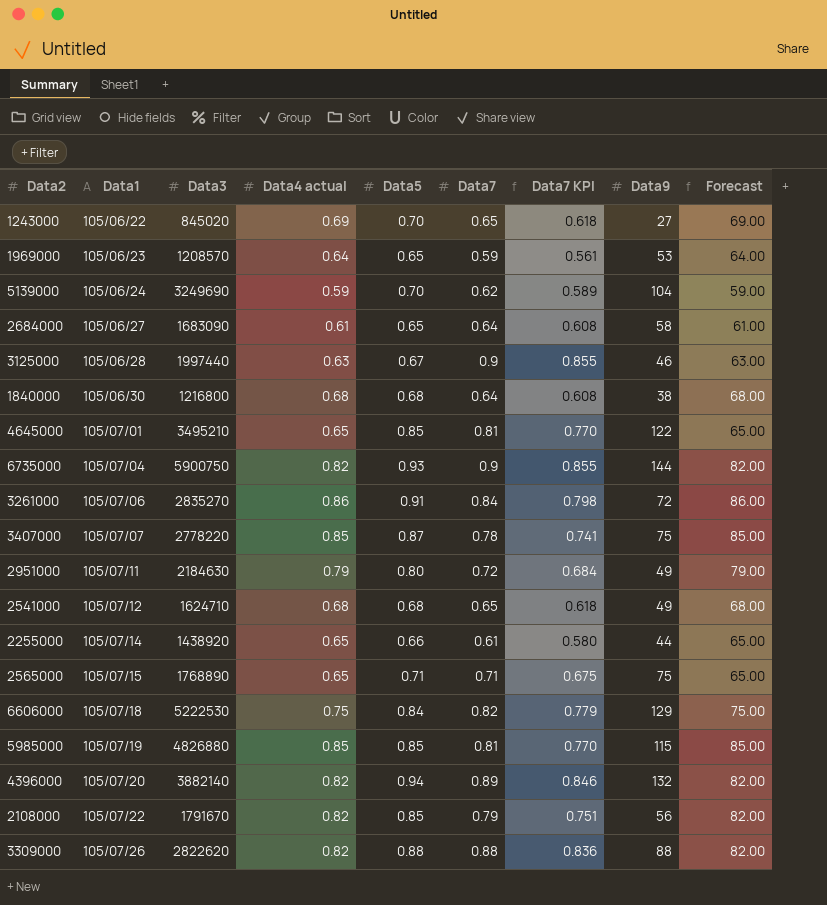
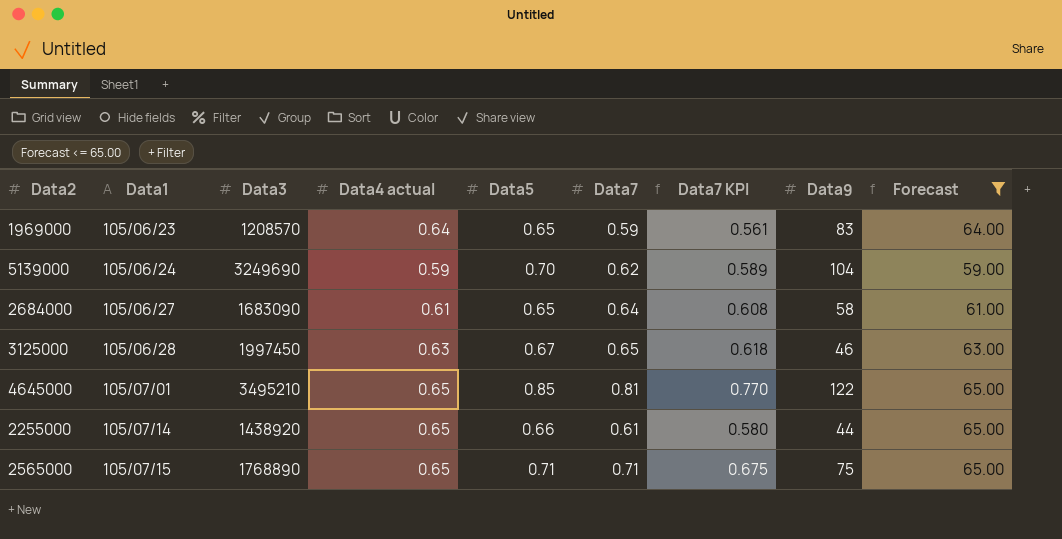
filter: none -> Forecast <= 65.00
1969000 | Data9: 53 -> 83
3125000 | Data3: 1997440 -> 1997450
3125000 | Data7: 0.9 -> 0.65
3125000 | Data7 KPI: 0.855 -> 0.618

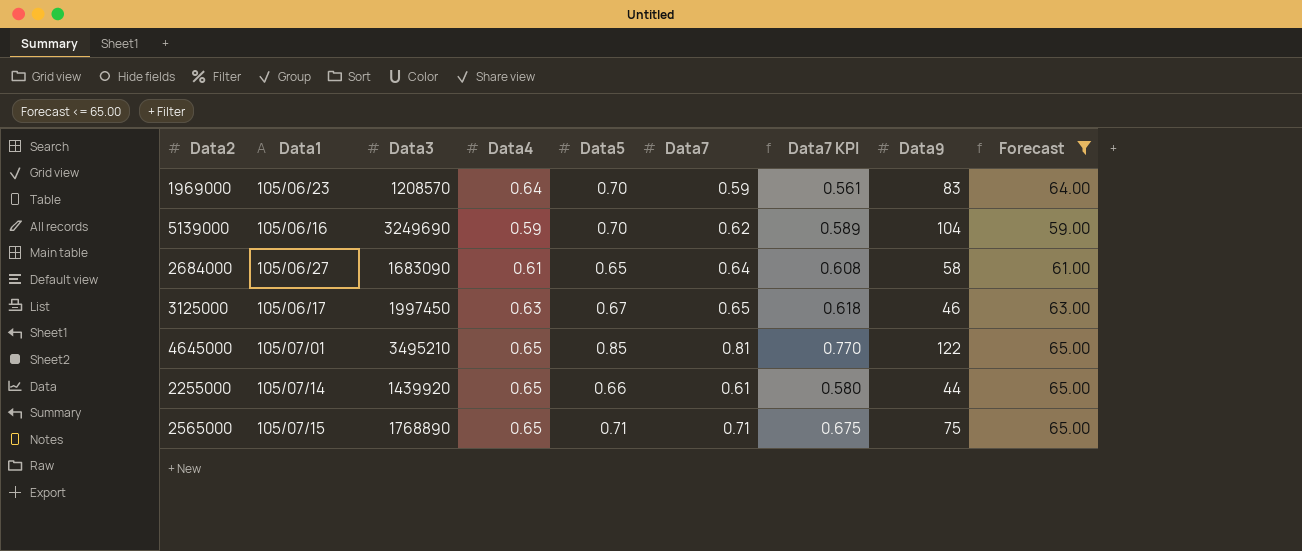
column name: Data4 actual -> Data4
1969000 | Data5: 0.65 -> 0.70
5139000 | Data1: 105/06/24 -> 105/06/16
3125000 | Data1: 105/06/28 -> 105/06/17
2255000 | Data3: 1438920 -> 1439920

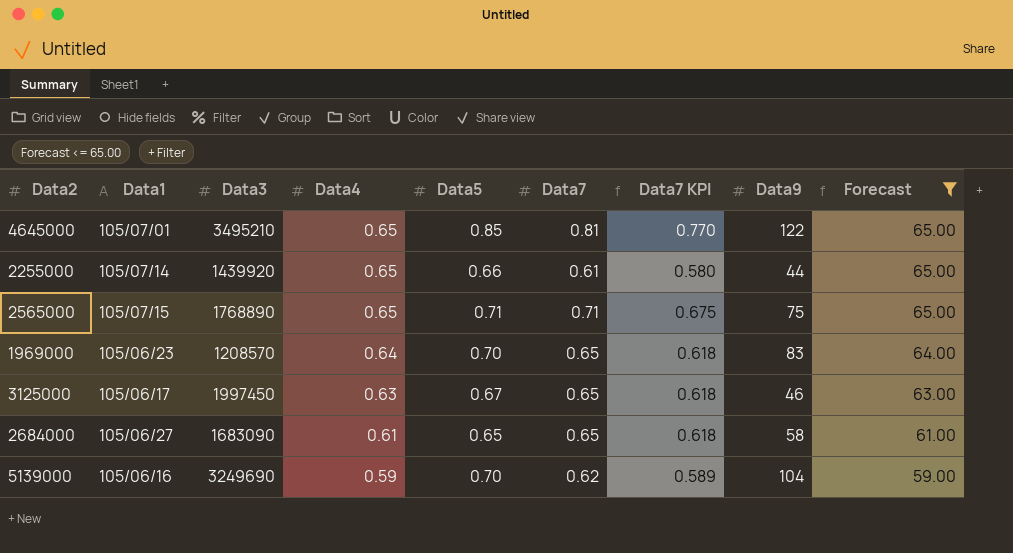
row order: none -> Data4 descending
1969000 | Data7: 0.59 -> 0.65
1969000 | Data7 KPI: 0.561 -> 0.618
2684000 | Data7: 0.64 -> 0.65
2684000 | Data7 KPI: 0.608 -> 0.618

